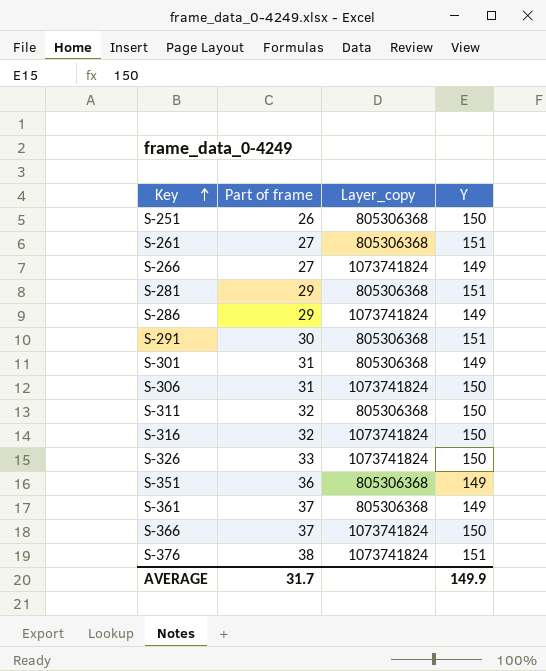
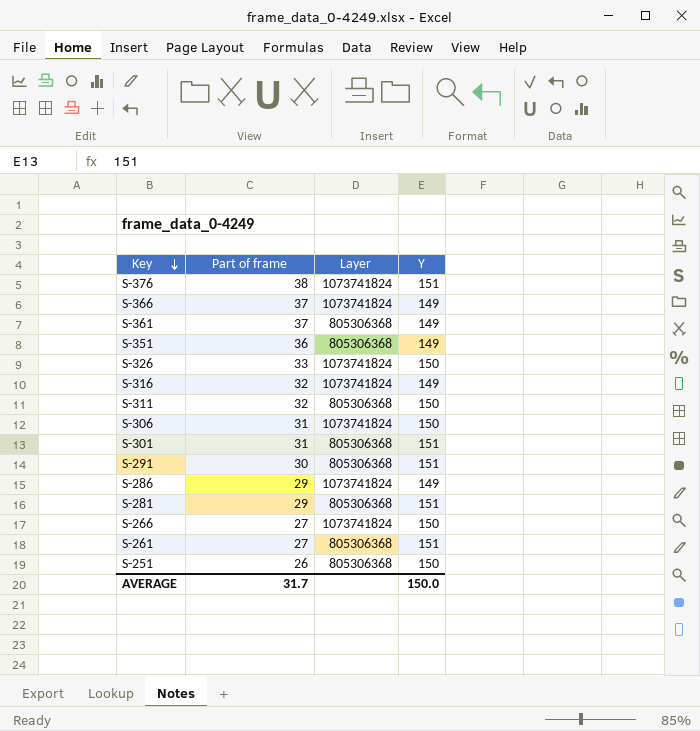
row order: Key ascending -> Key descending
column name: Layer_copy -> Layer
S-366 | Y: 150 -> 149
S-316 | Y: 150 -> 149
S-301 | Y: 149 -> 151
S-266 | Y: 149 -> 150
AVERAGE | Y: 149.9 -> 150.0

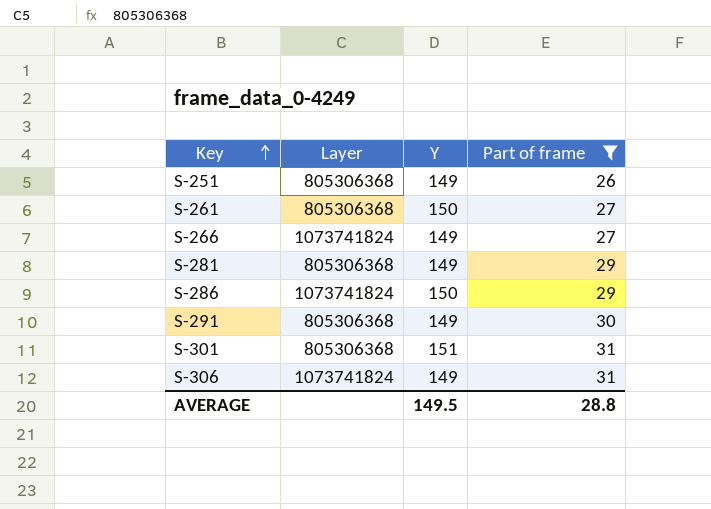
filter: none -> Part of frame <= 31
row order: Key descending -> Key ascending
column Part of frame | position: 2 -> 4
S-251 | Y: 150 -> 149
S-261 | Y: 151 -> 150
S-266 | Y: 150 -> 149
S-281 | Y: 151 -> 149
S-286 | Y: 149 -> 150
S-291 | Y: 151 -> 149
S-306 | Y: 150 -> 149
AVERAGE | Y: 150.0 -> 149.5
AVERAGE | Part of frame: 31.7 -> 28.8

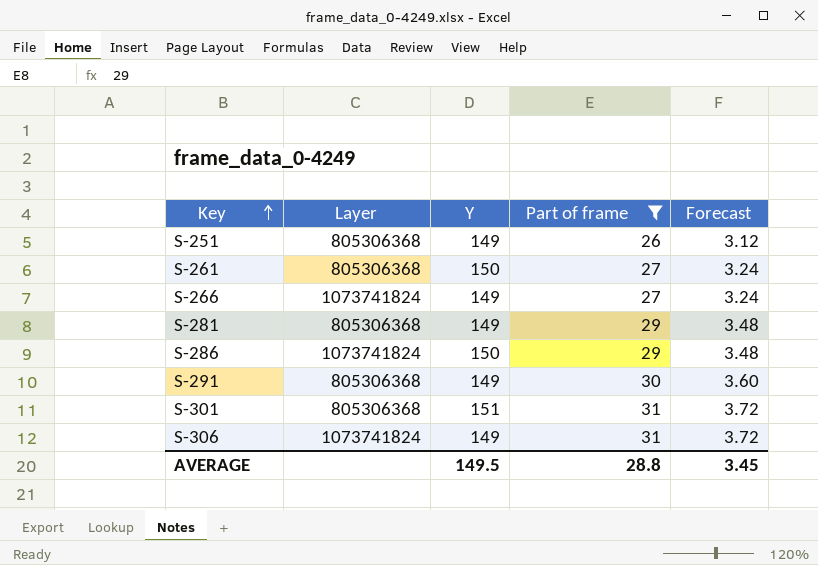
column Forecast | formula: none -> [Part of frame] * 0.12

